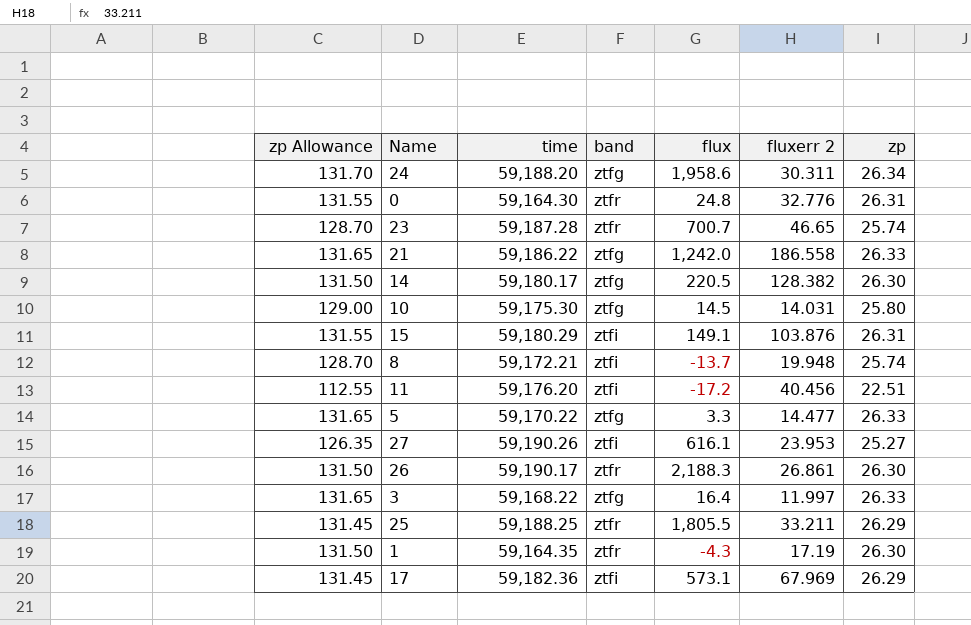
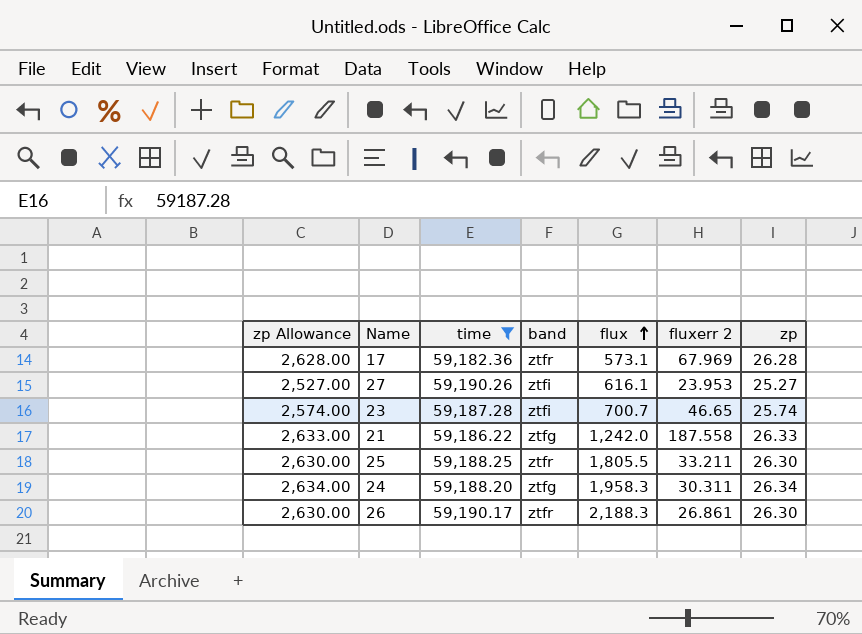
filter: none -> time >= 59,182.36
row order: none -> flux ascending
column zp Allowance | formula: [zp] * 5 -> [zp] * 100
17 | band: ztfi -> ztfr
17 | zp: 26.29 -> 26.28
23 | band: ztfr -> ztfi
21 | fluxerr 2: 186.558 -> 187.558
25 | zp: 26.29 -> 26.30
24 | flux: 1,958.6 -> 1,958.3

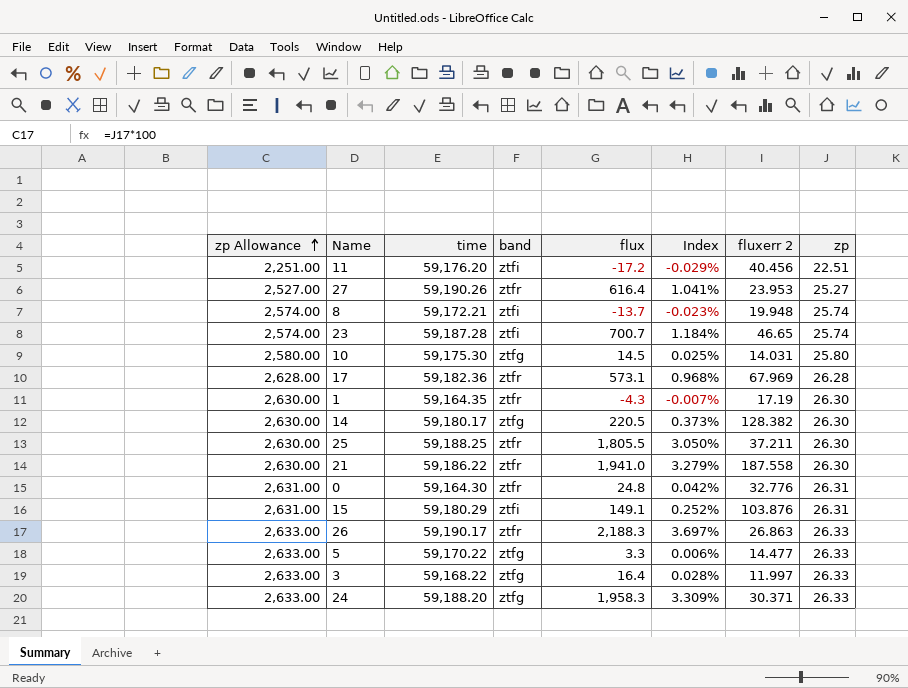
filter: time >= 59,182.36 -> none
row order: flux ascending -> zp Allowance ascending
column Index | formula: none -> [flux] / [time]
27 | band: ztfi -> ztfr
27 | flux: 616.1 -> 616.4
25 | fluxerr 2: 33.211 -> 37.211
21 | zp Allowance: 2,633.00 -> 2,630.00
21 | band: ztfg -> ztfr
21 | flux: 1,242.0 -> 1,941.0
21 | zp: 26.33 -> 26.30
26 | zp Allowance: 2,630.00 -> 2,633.00
26 | fluxerr 2: 26.861 -> 26.863
26 | zp: 26.30 -> 26.33
24 | zp Allowance: 2,634.00 -> 2,633.00
24 | fluxerr 2: 30.311 -> 30.371
24 | zp: 26.34 -> 26.33

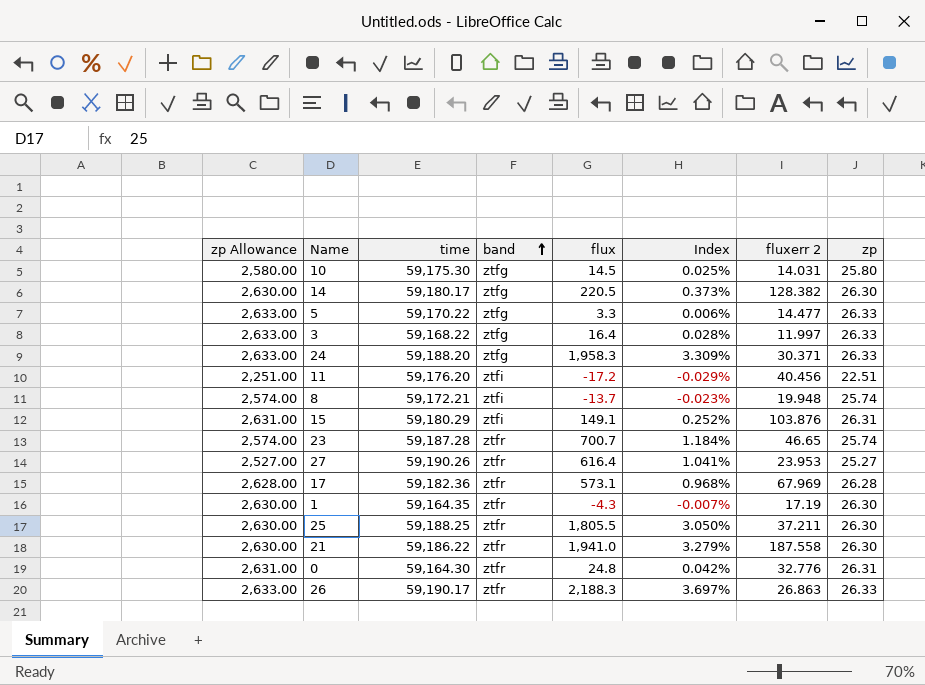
row order: zp Allowance ascending -> band ascending
23 | band: ztfi -> ztfr

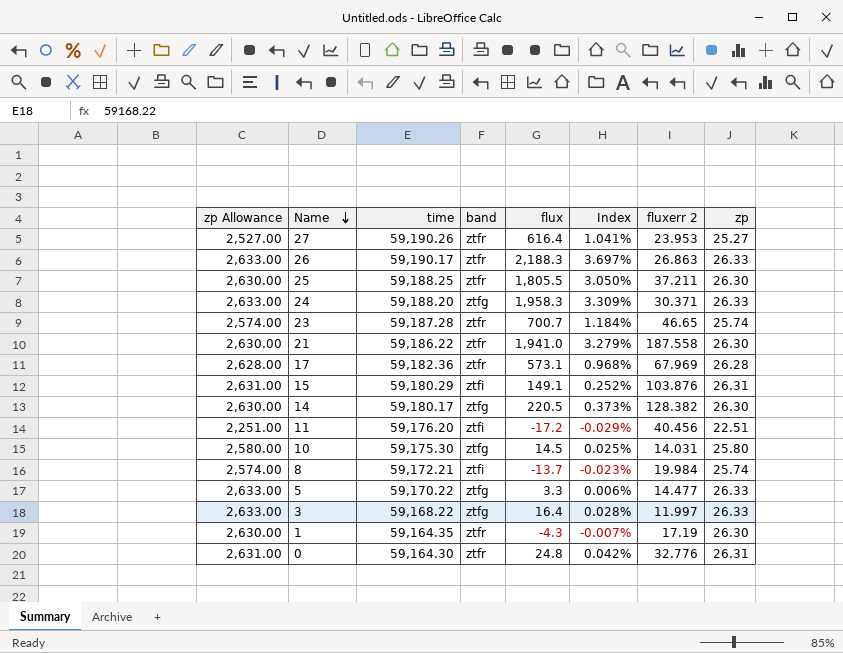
row order: band ascending -> Name descending
8 | fluxerr 2: 19.948 -> 19.984

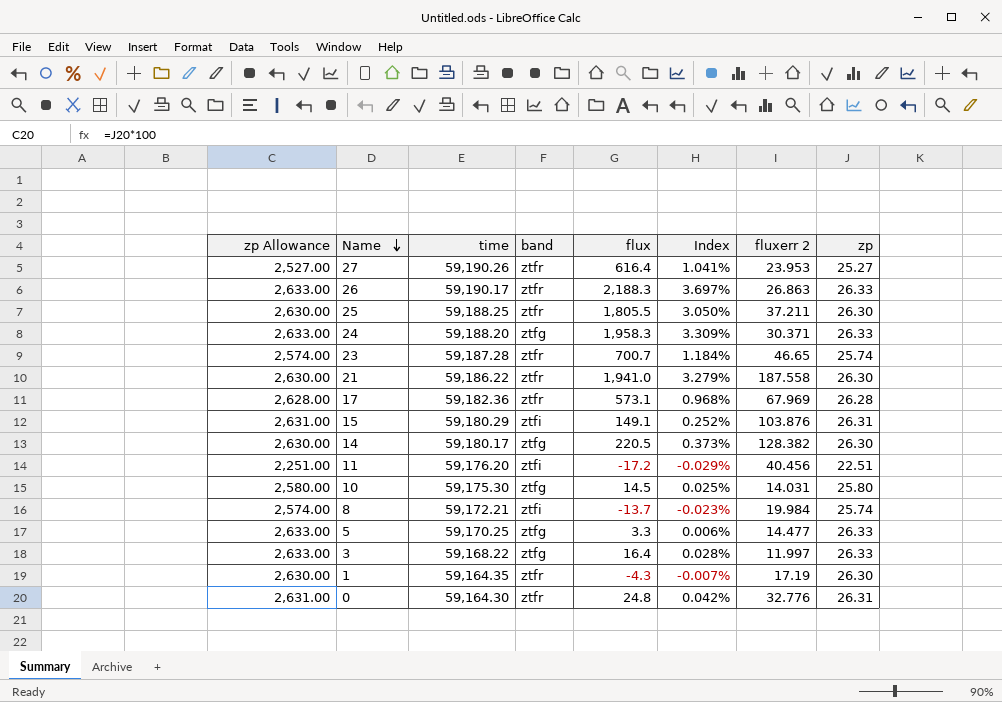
5 | time: 59,170.22 -> 59,170.25

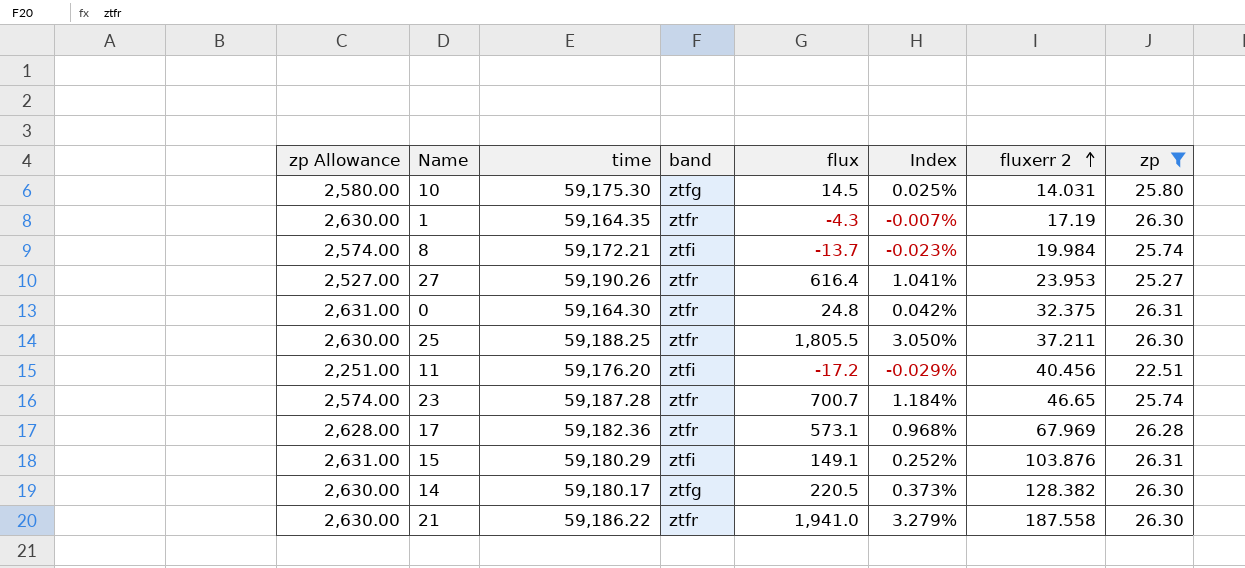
filter: none -> zp != 26.33
row order: Name descending -> fluxerr 2 ascending
0 | fluxerr 2: 32.776 -> 32.375

